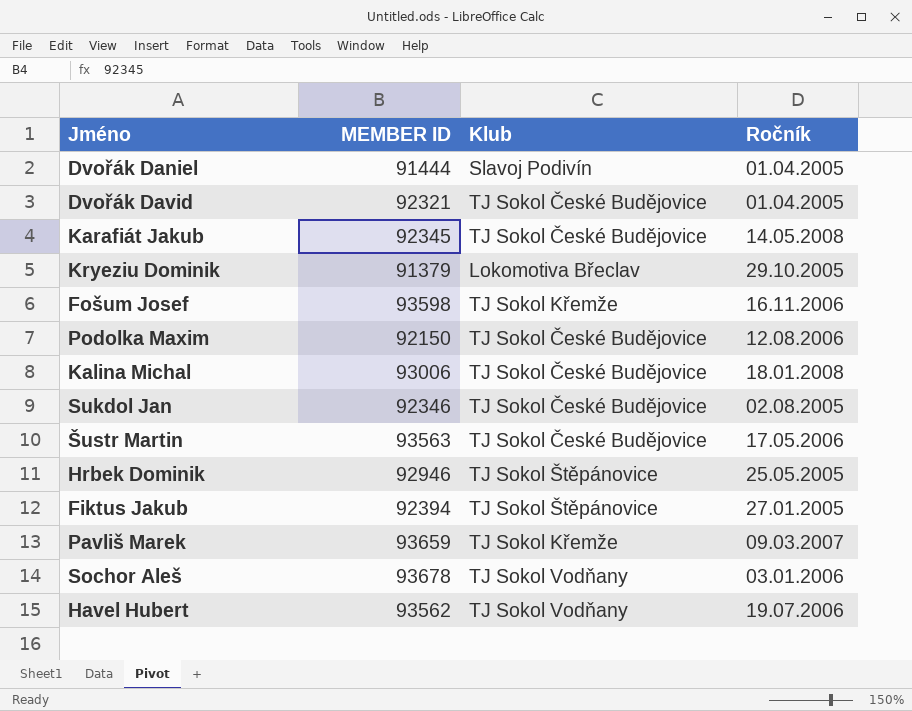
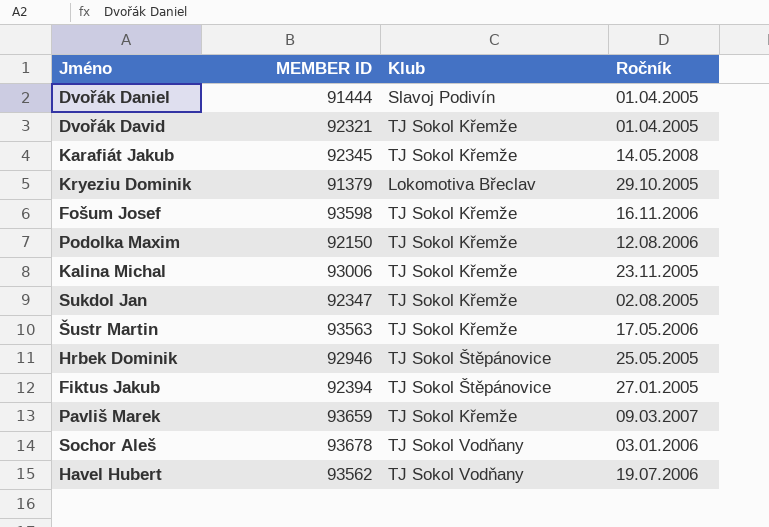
Dvořák David | Klub: TJ Sokol České Budějovice -> TJ Sokol Křemže
Karafiát Jakub | Klub: TJ Sokol České Budějovice -> TJ Sokol Křemže
Podolka Maxim | Klub: TJ Sokol České Budějovice -> TJ Sokol Křemže
Kalina Michal | Klub: TJ Sokol České Budějovice -> TJ Sokol Křemže
Kalina Michal | Ročník: 18.01.2008 -> 23.11.2005
Sukdol Jan | MEMBER ID: 92346 -> 92347
Sukdol Jan | Klub: TJ Sokol České Budějovice -> TJ Sokol Křemže
Šustr Martin | Klub: TJ Sokol České Budějovice -> TJ Sokol Křemže

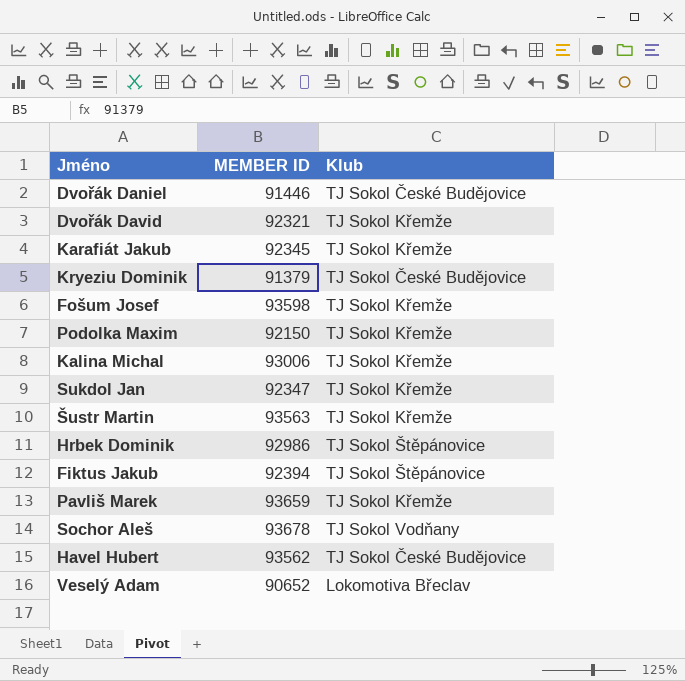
column Ročník | position: 4 -> none
Dvořák Daniel | MEMBER ID: 91444 -> 91446
Dvořák Daniel | Klub: Slavoj Podivín -> TJ Sokol České Budějovice
Kryeziu Dominik | Klub: Lokomotiva Břeclav -> TJ Sokol České Budějovice
Hrbek Dominik | MEMBER ID: 92946 -> 92986
Havel Hubert | Klub: TJ Sokol Vodňany -> TJ Sokol České Budějovice
row Veselý Adam: none -> 90652 | Lokomotiva Břeclav

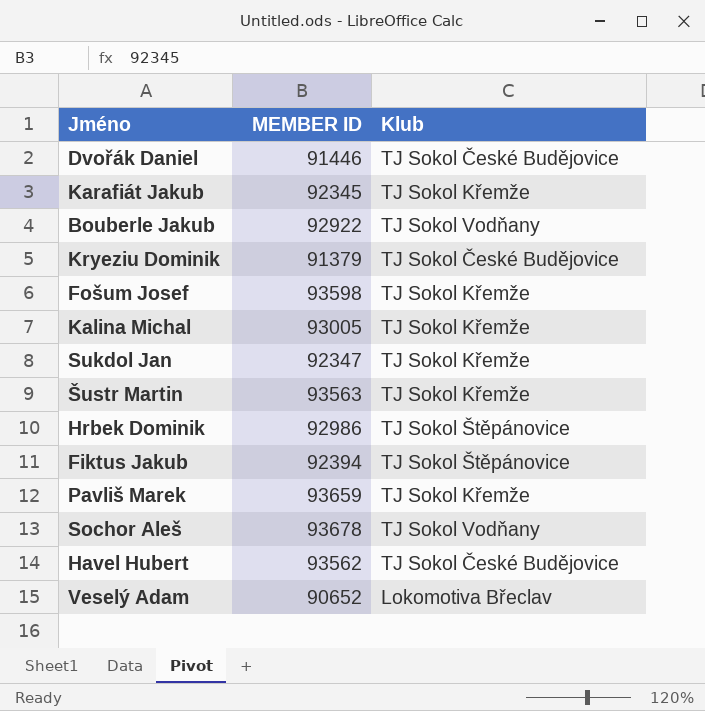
row Dvořák David: 92321 | TJ Sokol Křemže -> none
row Podolka Maxim: 92150 | TJ Sokol Křemže -> none
row Bouberle Jakub: none -> 92922 | TJ Sokol Vodňany
Kalina Michal | MEMBER ID: 93006 -> 93005

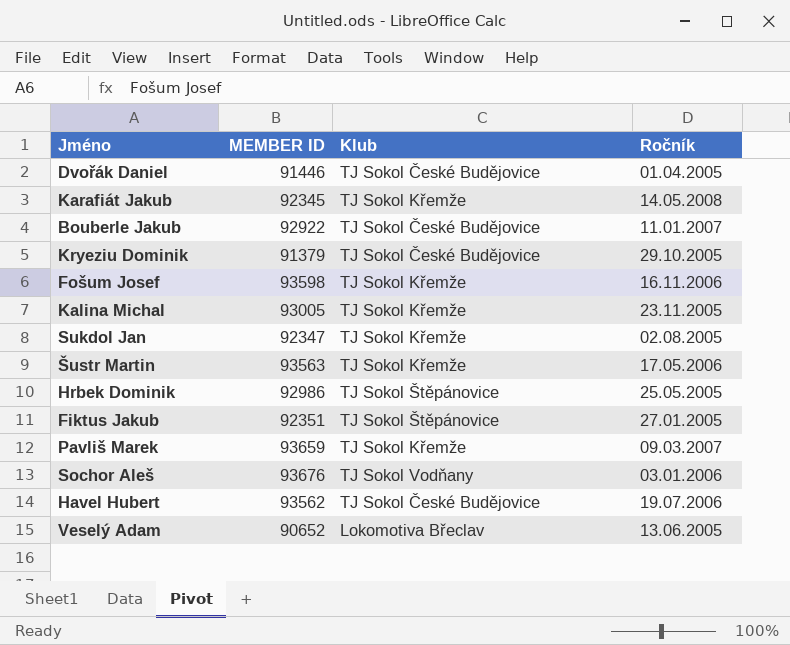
column Ročník | position: none -> 4
Bouberle Jakub | Klub: TJ Sokol Vodňany -> TJ Sokol České Budějovice
Fiktus Jakub | MEMBER ID: 92394 -> 92351
Sochor Aleš | MEMBER ID: 93678 -> 93676

